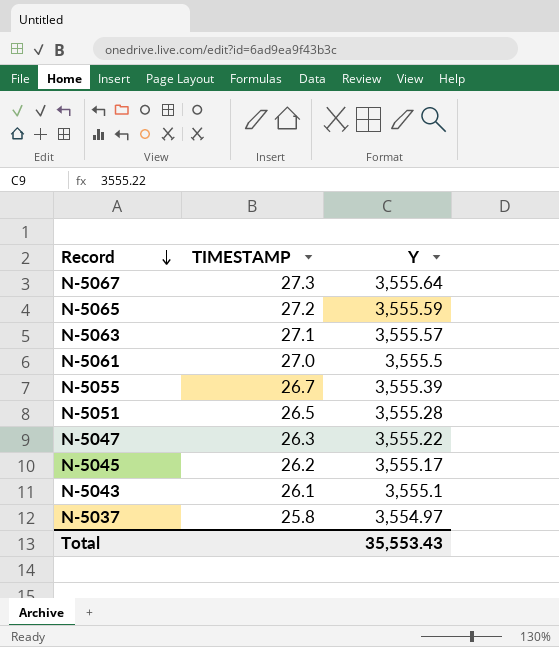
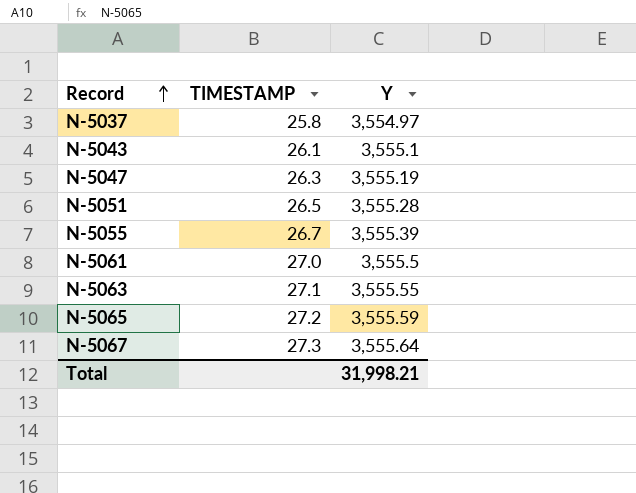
row order: Record descending -> Record ascending
row N-5045: 26.2 | 3,555.17 -> none
N-5047 | Y: 3,555.22 -> 3,555.19
N-5063 | Y: 3,555.57 -> 3,555.55
Total | Y: 35,553.43 -> 31,998.21

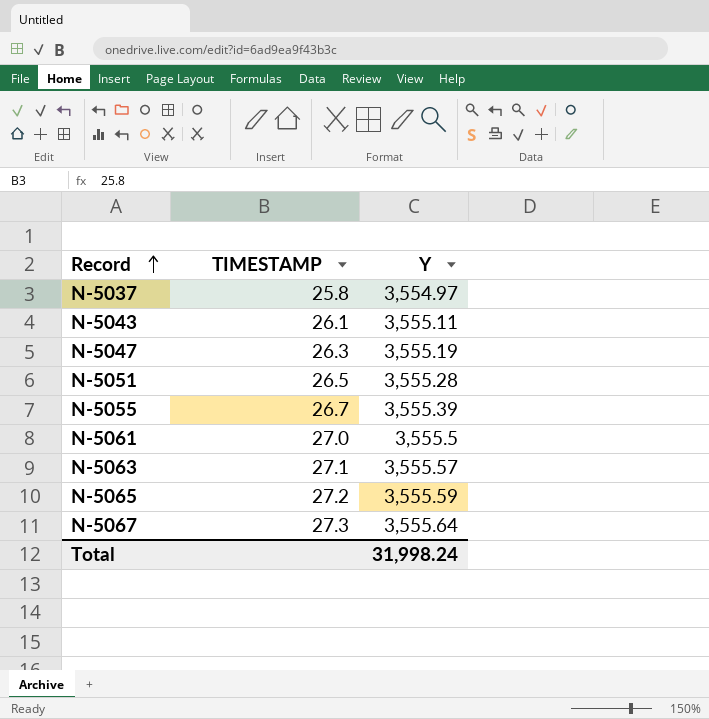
N-5043 | Y: 3,555.1 -> 3,555.11
N-5063 | Y: 3,555.55 -> 3,555.57
Total | Y: 31,998.21 -> 31,998.24

